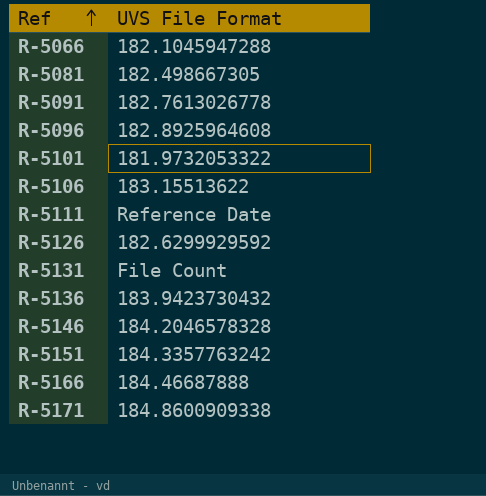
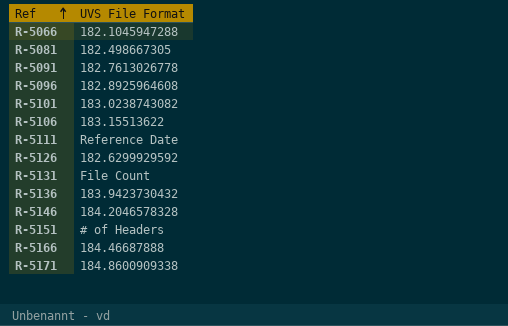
R-5101 | UVS File Format: 181.9732053322 -> 183.0238743082
R-5151 | UVS File Format: 184.3357763242 -> # of Headers

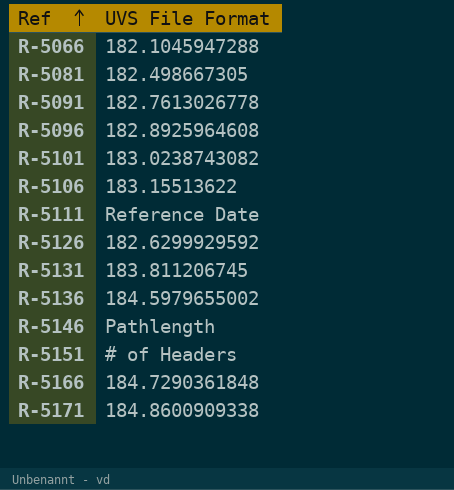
R-5131 | UVS File Format: File Count -> 183.811206745
R-5136 | UVS File Format: 183.9423730432 -> 184.5979655002
R-5146 | UVS File Format: 184.2046578328 -> Pathlength
R-5166 | UVS File Format: 184.46687888 -> 184.7290361848

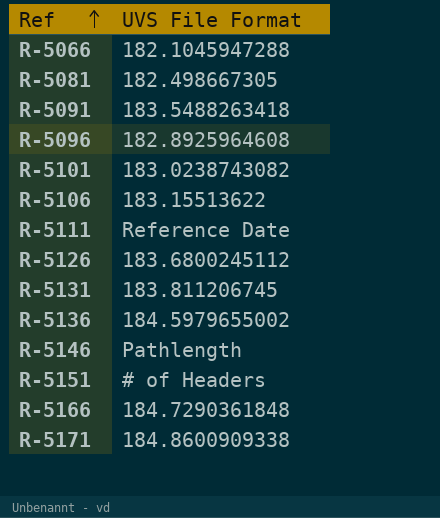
R-5091 | UVS File Format: 182.7613026778 -> 183.5488263418
R-5126 | UVS File Format: 182.6299929592 -> 183.6800245112

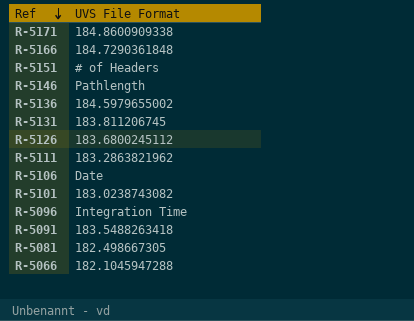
row order: Ref ascending -> Ref descending
R-5111 | UVS File Format: Reference Date -> 183.2863821962
R-5106 | UVS File Format: 183.15513622 -> Date
R-5096 | UVS File Format: 182.8925964608 -> Integration Time

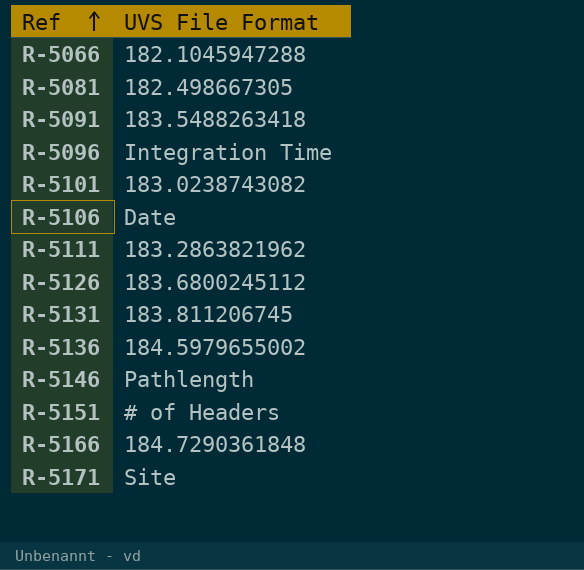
row order: Ref descending -> Ref ascending
R-5171 | UVS File Format: 184.8600909338 -> Site

